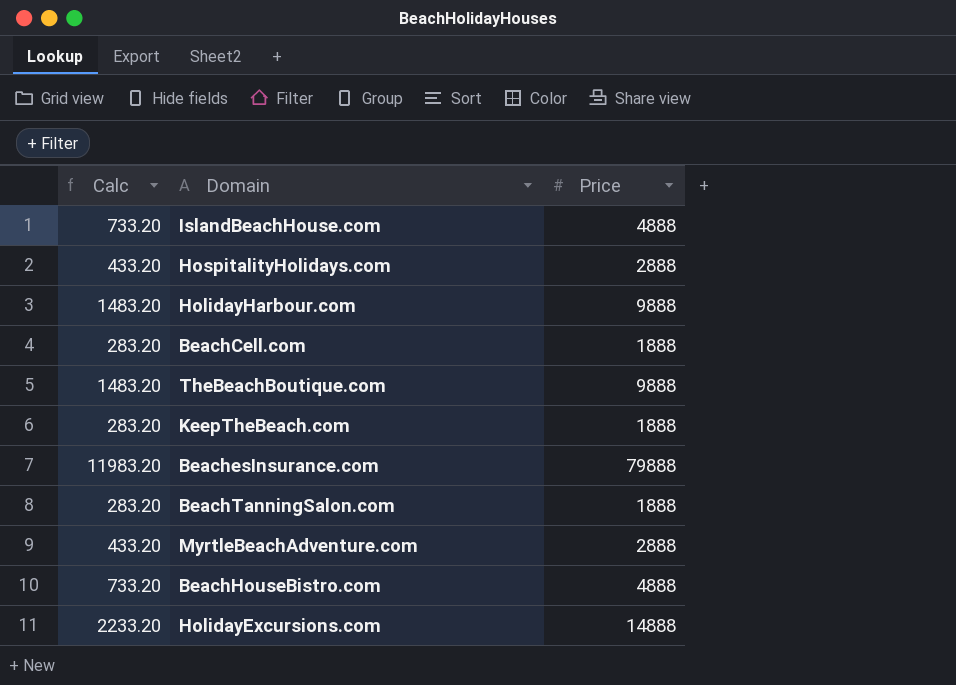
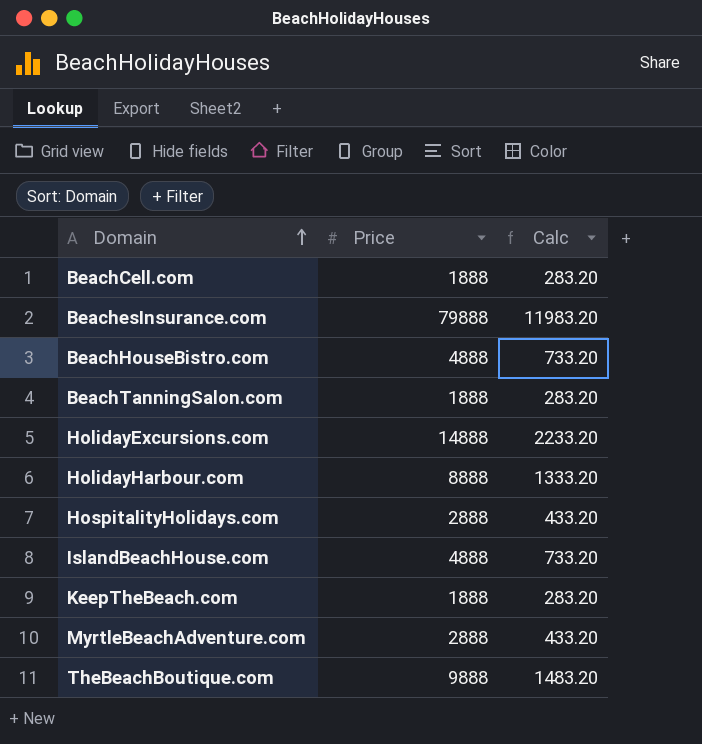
row order: none -> Domain ascending
column Calc | position: 1 -> 3
HolidayHarbour.com | Price: 9888 -> 8888
HolidayHarbour.com | Calc: 1483.20 -> 1333.20

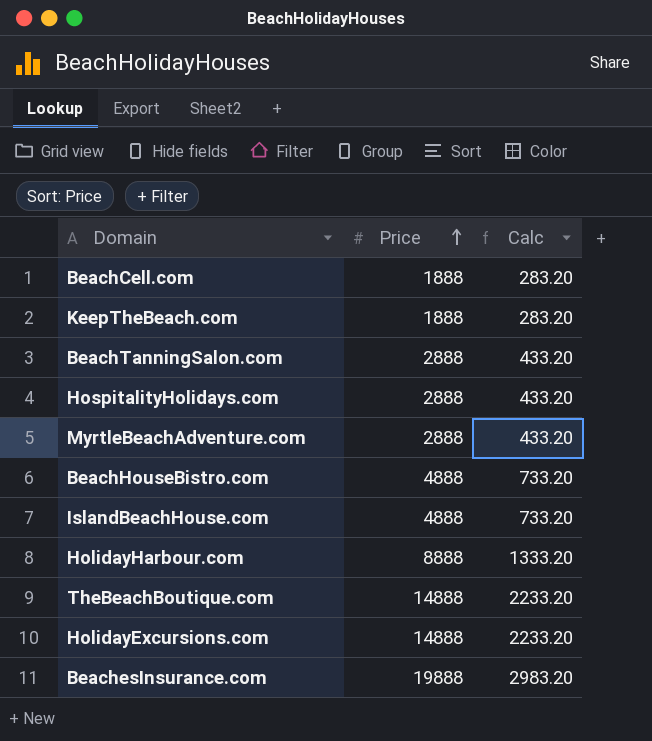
row order: Domain ascending -> Price ascending
BeachTanningSalon.com | Price: 1888 -> 2888
BeachTanningSalon.com | Calc: 283.20 -> 433.20
TheBeachBoutique.com | Price: 9888 -> 14888
TheBeachBoutique.com | Calc: 1483.20 -> 2233.20
BeachesInsurance.com | Price: 79888 -> 19888
BeachesInsurance.com | Calc: 11983.20 -> 2983.20

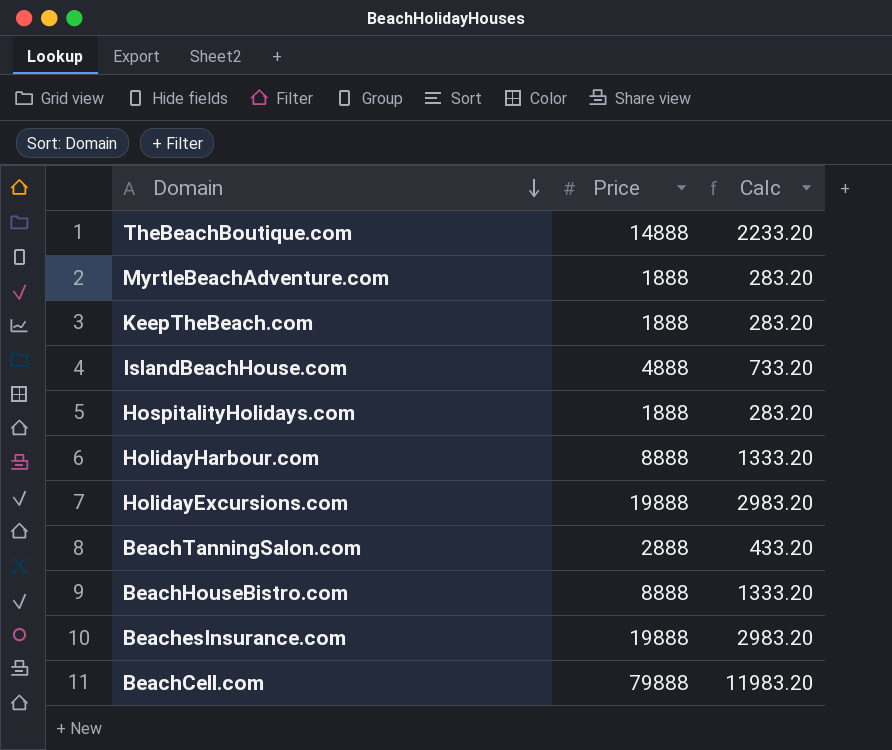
row order: Price ascending -> Domain descending
MyrtleBeachAdventure.com | Price: 2888 -> 1888
MyrtleBeachAdventure.com | Calc: 433.20 -> 283.20
HospitalityHolidays.com | Price: 2888 -> 1888
HospitalityHolidays.com | Calc: 433.20 -> 283.20
HolidayExcursions.com | Price: 14888 -> 19888
HolidayExcursions.com | Calc: 2233.20 -> 2983.20
BeachHouseBistro.com | Price: 4888 -> 8888
BeachHouseBistro.com | Calc: 733.20 -> 1333.20
BeachCell.com | Price: 1888 -> 79888
BeachCell.com | Calc: 283.20 -> 11983.20

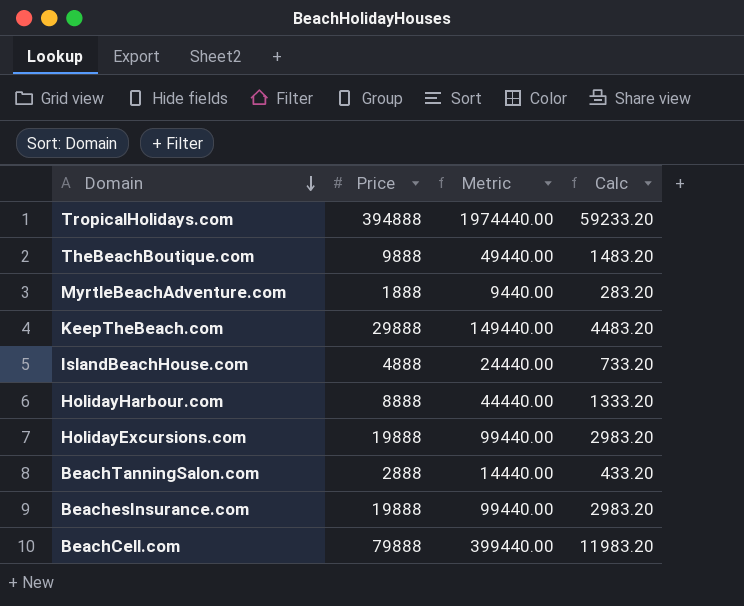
column Metric | formula: none -> [Price] * 5
row HospitalityHolidays.com: 1888 | 283.20 -> none
row BeachHouseBistro.com: 8888 | 1333.20 -> none
row TropicalHolidays.com: none -> 394888 | 1974440.00 | 59233.20
TheBeachBoutique.com | Price: 14888 -> 9888
TheBeachBoutique.com | Calc: 2233.20 -> 1483.20
KeepTheBeach.com | Price: 1888 -> 29888
KeepTheBeach.com | Calc: 283.20 -> 4483.20

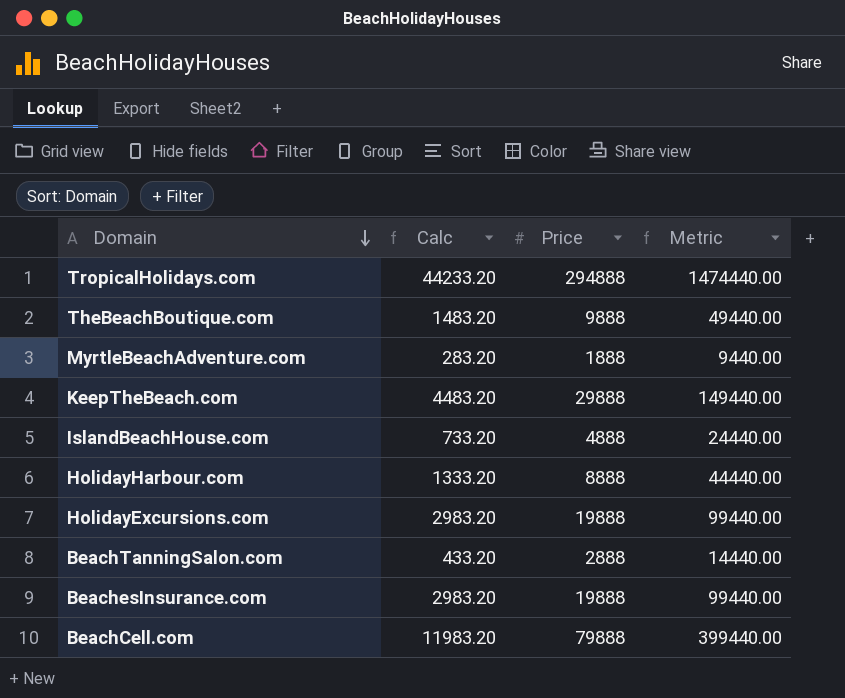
column Calc | position: 4 -> 2
TropicalHolidays.com | Calc: 59233.20 -> 44233.20
TropicalHolidays.com | Price: 394888 -> 294888
TropicalHolidays.com | Metric: 1974440.00 -> 1474440.00

